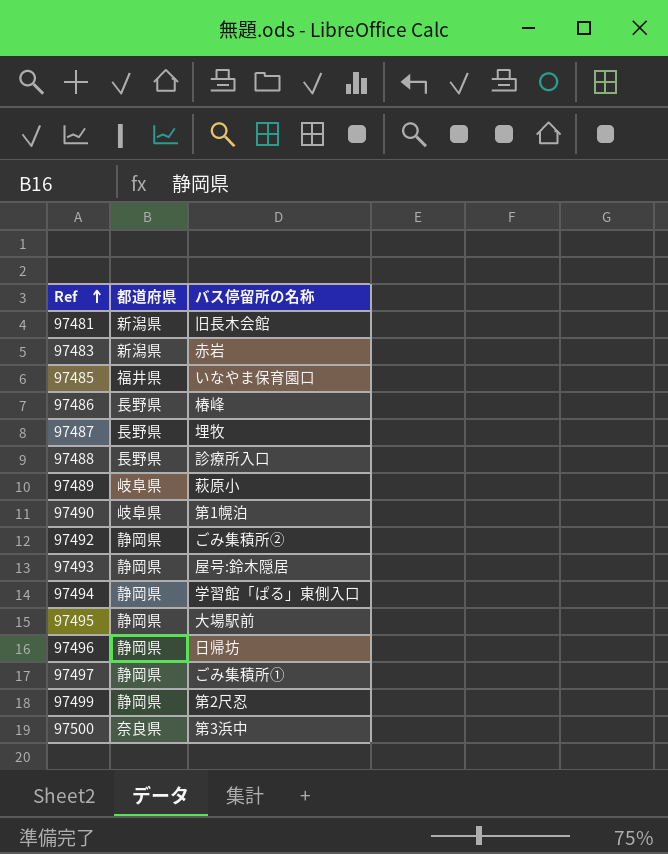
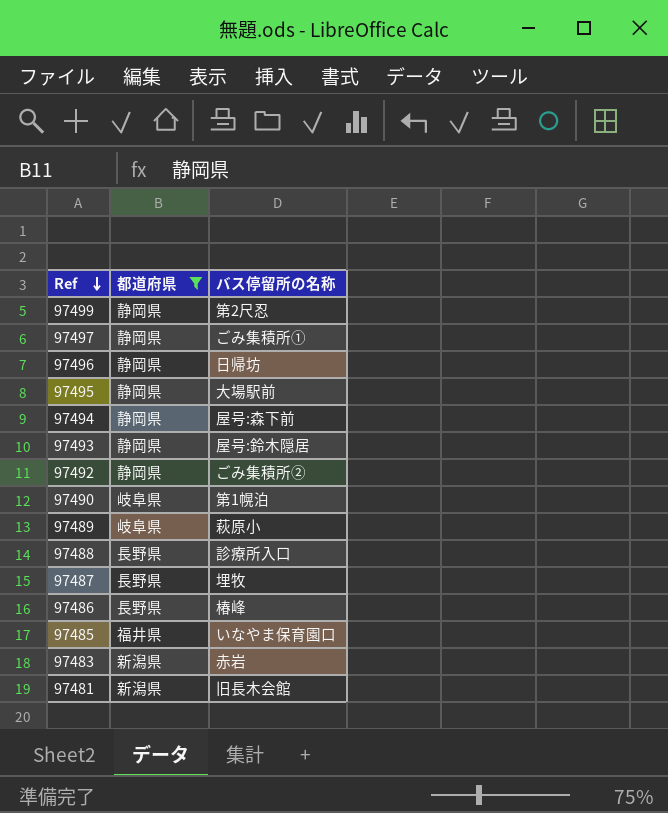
filter: none -> 都道府県 != 奈良県
row order: Ref ascending -> Ref descending
97494 | バス停留所の名称: 学習館「ぱる」東側入口 -> 屋号:森下前

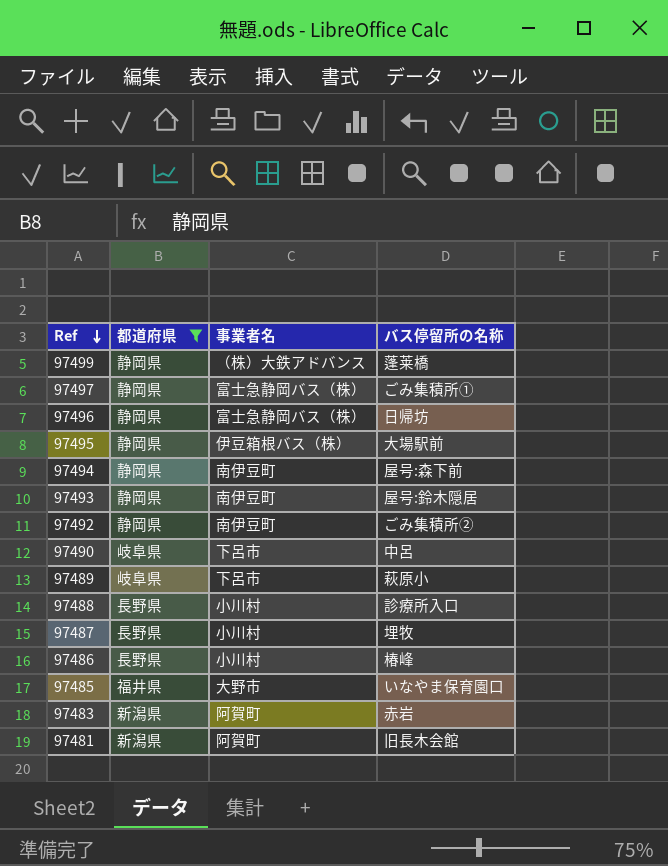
column 事業者名 | position: none -> 3
97499 | バス停留所の名称: 第2尺忍 -> 蓬莱橋
97490 | バス停留所の名称: 第1幌泊 -> 中呂

